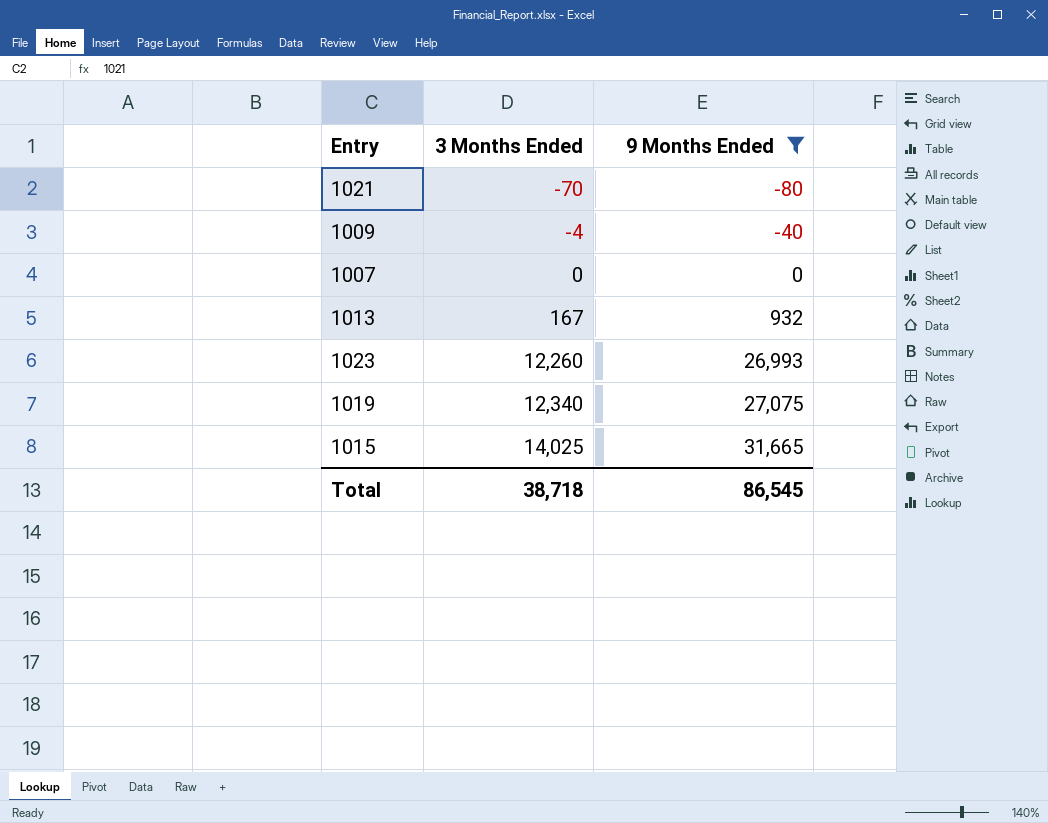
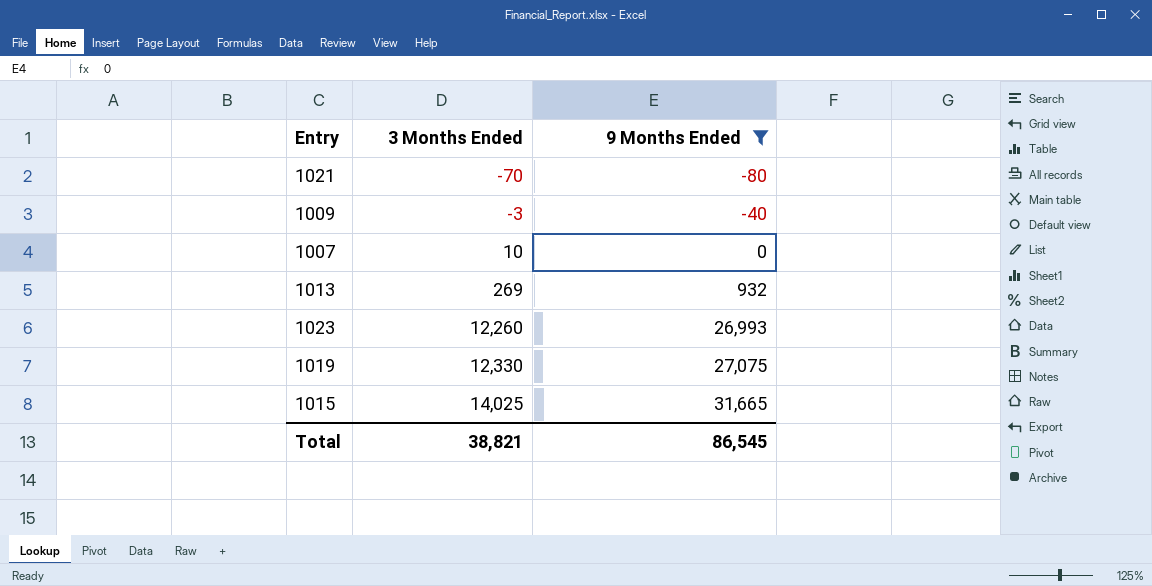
1009 | 3 Months Ended: -4 -> -3
1007 | 3 Months Ended: 0 -> 10
1013 | 3 Months Ended: 167 -> 269
1019 | 3 Months Ended: 12,340 -> 12,330
Total | 3 Months Ended: 38,718 -> 38,821

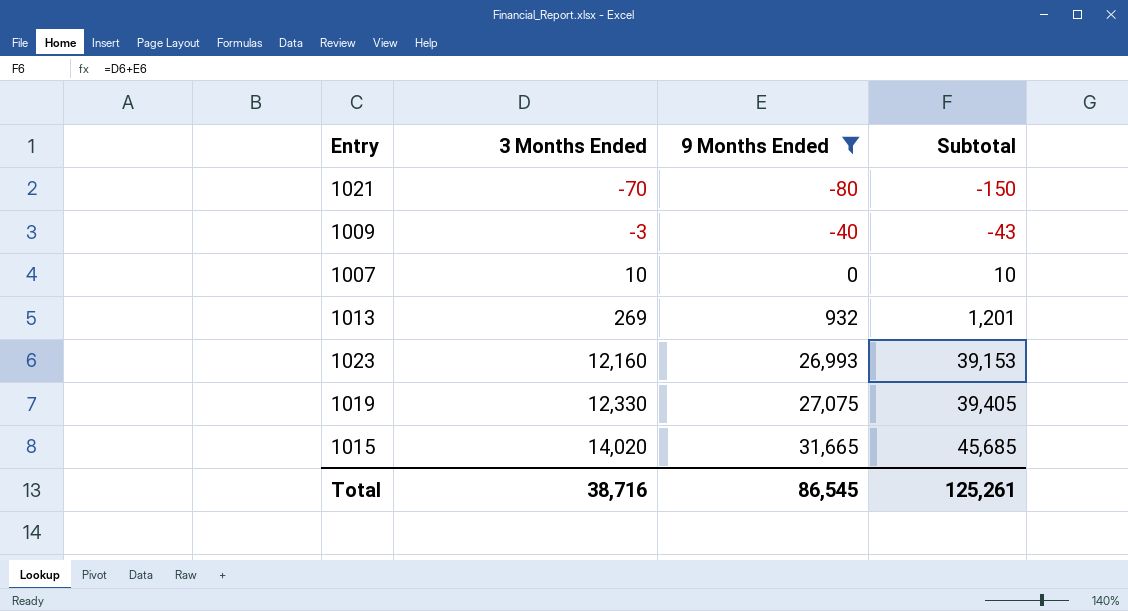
column Subtotal | formula: none -> [3 Months Ended] + [9 Months Ended]
1023 | 3 Months Ended: 12,260 -> 12,160
1015 | 3 Months Ended: 14,025 -> 14,020
Total | 3 Months Ended: 38,821 -> 38,716

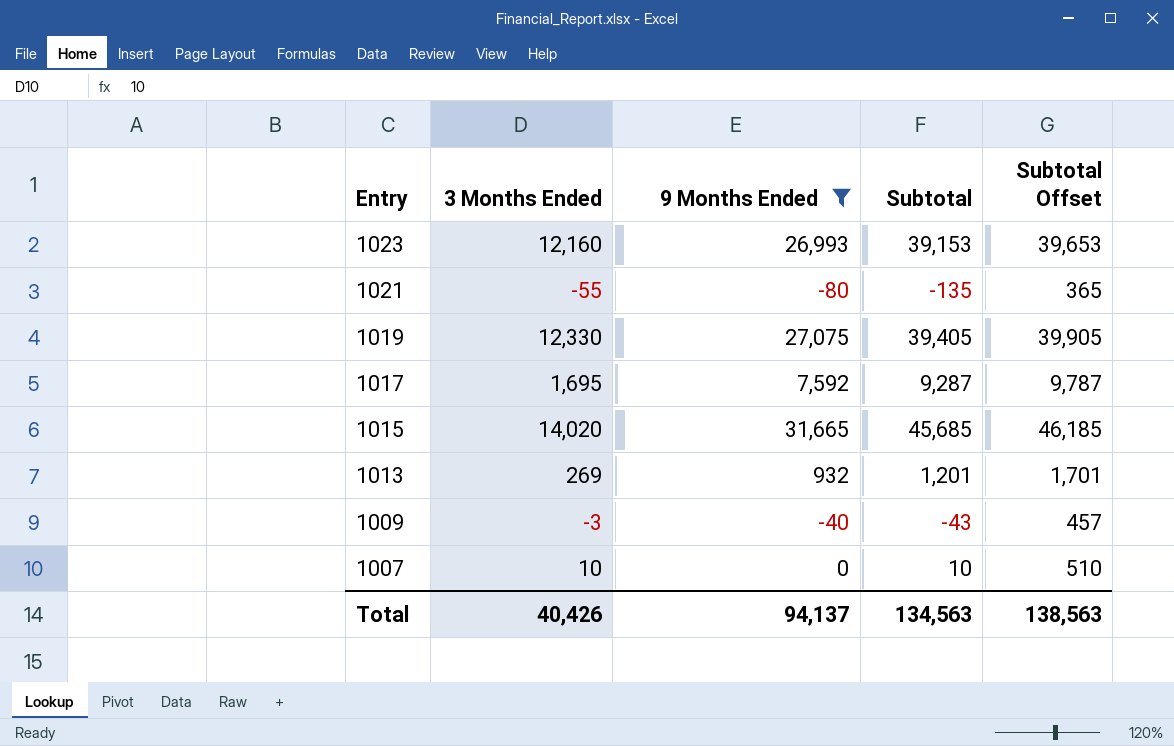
row order: 3 Months Ended ascending -> Entry descending
column Subtotal Offset | formula: none -> [Subtotal] + 500
1021 | 3 Months Ended: -70 -> -55
1021 | Subtotal: -150 -> -135
row 1017: none -> 1,695 | 7,592 | 9,287 | 9,787
Total | 3 Months Ended: 38,716 -> 40,426
Total | 9 Months Ended: 86,545 -> 94,137
Total | Subtotal: 125,261 -> 134,563

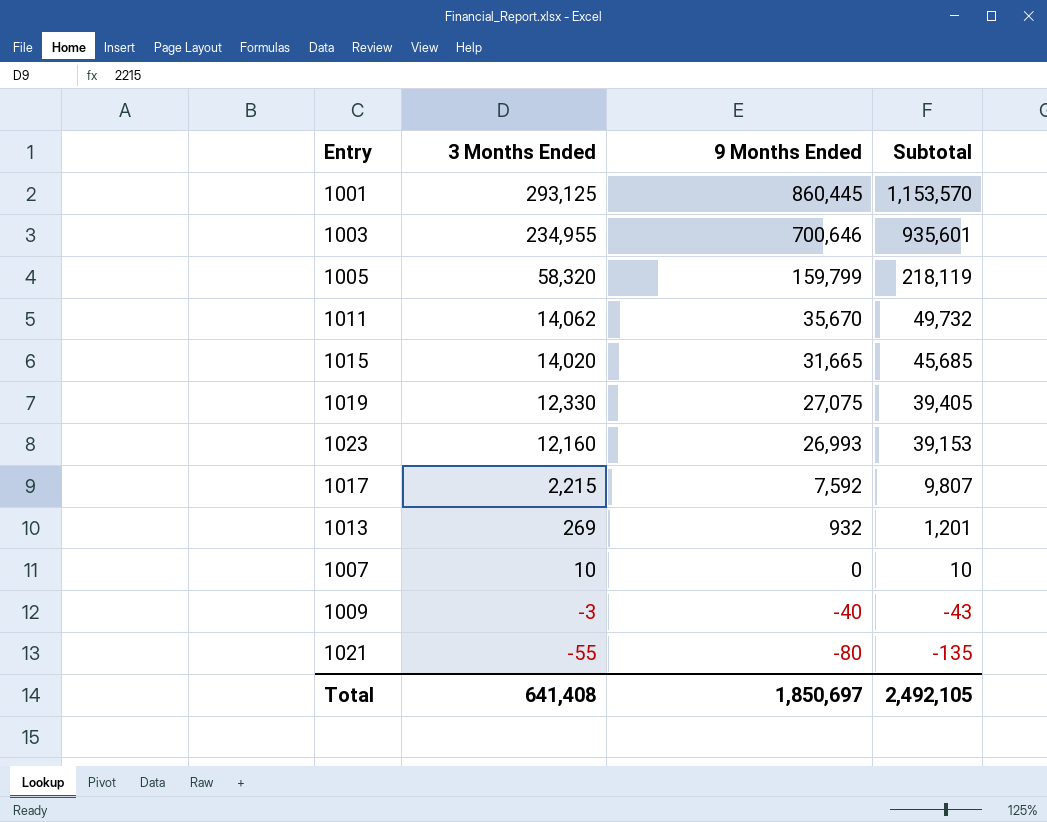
filter: 9 Months Ended <= 31,665 -> none
row order: Entry descending -> 3 Months Ended descending
column Subtotal Offset | formula: [Subtotal] + 500 -> none
1017 | 3 Months Ended: 1,695 -> 2,215
1017 | Subtotal: 9,287 -> 9,807
Total | 3 Months Ended: 40,426 -> 641,408
Total | 9 Months Ended: 94,137 -> 1,850,697
Total | Subtotal: 134,563 -> 2,492,105

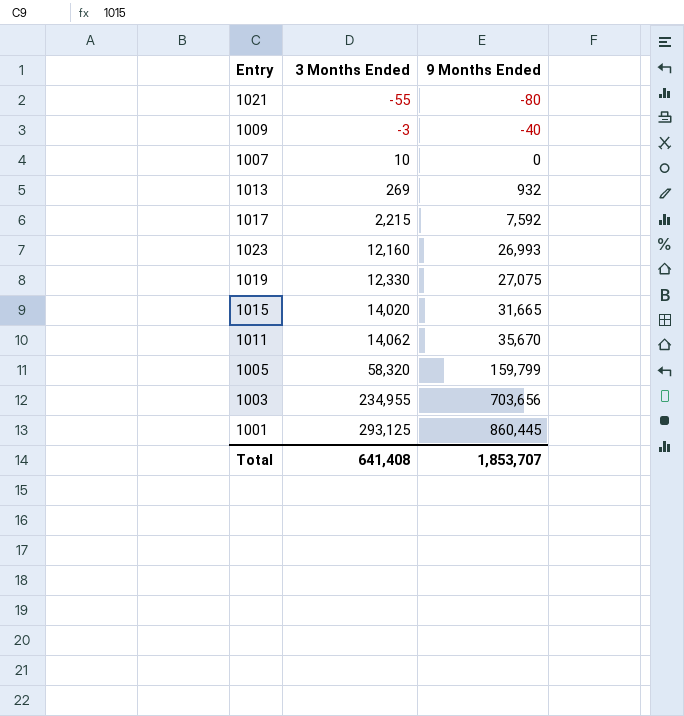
row order: 3 Months Ended descending -> 3 Months Ended ascending
column Subtotal | formula: [3 Months Ended] + [9 Months Ended] -> none
1003 | 9 Months Ended: 700,646 -> 703,656
Total | 9 Months Ended: 1,850,697 -> 1,853,707

